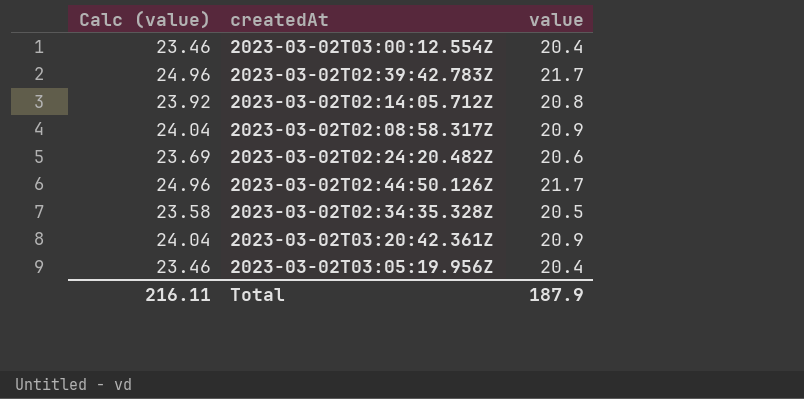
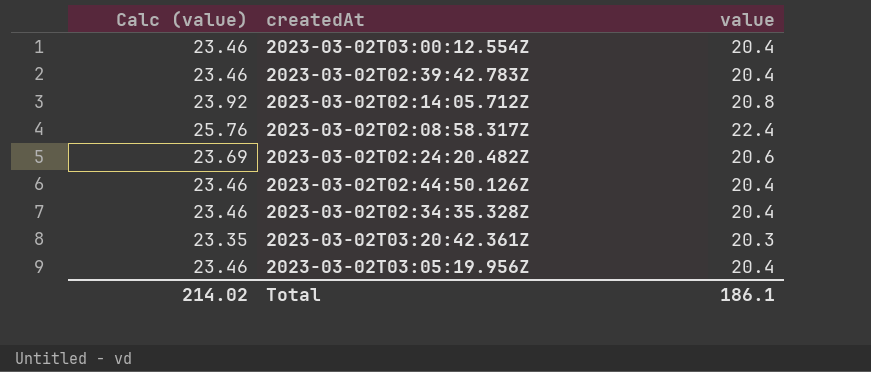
2023-03-02T02:39:42.783Z | Calc (value): 24.96 -> 23.46
2023-03-02T02:39:42.783Z | value: 21.7 -> 20.4
2023-03-02T02:08:58.317Z | Calc (value): 24.04 -> 25.76
2023-03-02T02:08:58.317Z | value: 20.9 -> 22.4
2023-03-02T02:44:50.126Z | Calc (value): 24.96 -> 23.46
2023-03-02T02:44:50.126Z | value: 21.7 -> 20.4
2023-03-02T02:34:35.328Z | Calc (value): 23.58 -> 23.46
2023-03-02T02:34:35.328Z | value: 20.5 -> 20.4
2023-03-02T03:20:42.361Z | Calc (value): 24.04 -> 23.35
2023-03-02T03:20:42.361Z | value: 20.9 -> 20.3
Total | Calc (value): 216.11 -> 214.02
Total | value: 187.9 -> 186.1

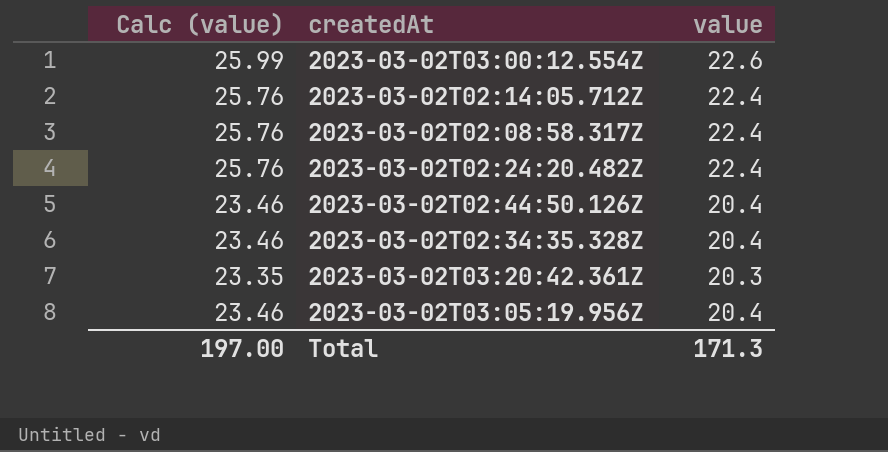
row 2023-03-02T02:39:42.783Z: 23.46 | 20.4 -> none
2023-03-02T03:00:12.554Z | Calc (value): 23.46 -> 25.99
2023-03-02T03:00:12.554Z | value: 20.4 -> 22.6
2023-03-02T02:14:05.712Z | Calc (value): 23.92 -> 25.76
2023-03-02T02:14:05.712Z | value: 20.8 -> 22.4
2023-03-02T02:24:20.482Z | Calc (value): 23.69 -> 25.76
2023-03-02T02:24:20.482Z | value: 20.6 -> 22.4
Total | Calc (value): 214.02 -> 197.00
Total | value: 186.1 -> 171.3

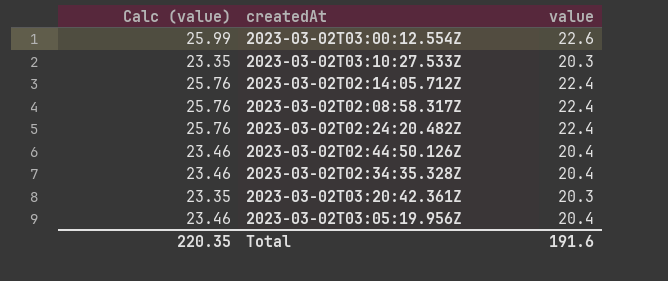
row 2023-03-02T03:10:27.533Z: none -> 23.35 | 20.3
Total | Calc (value): 197.00 -> 220.35
Total | value: 171.3 -> 191.6

